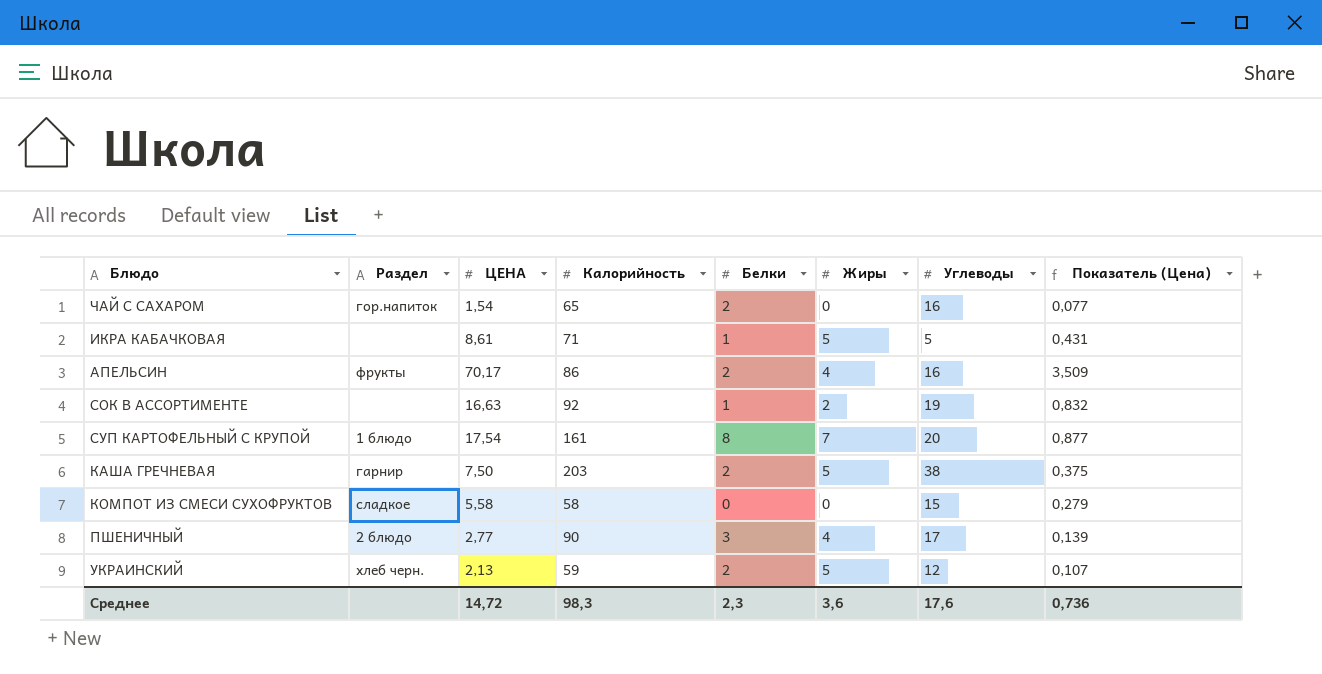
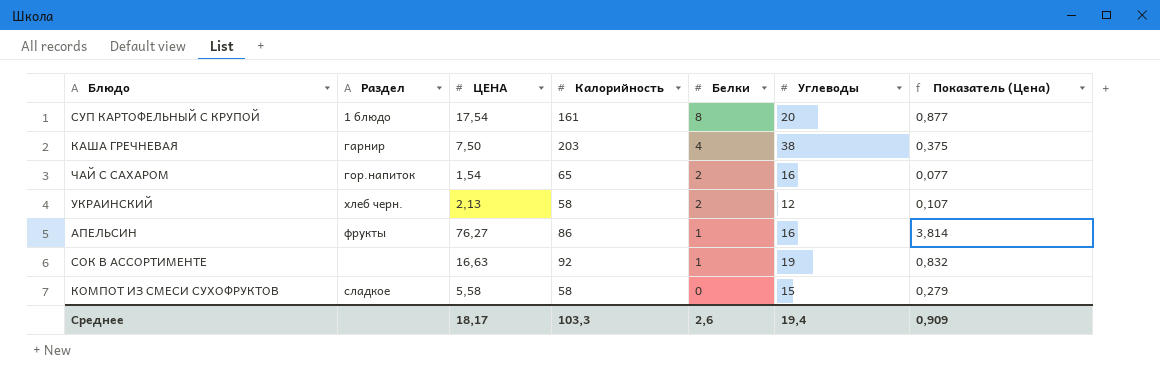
row order: none -> Белки descending
column Жиры | position: 6 -> none
row ИКРА КАБАЧКОВАЯ: none | 8,61 | 71 | 1 | 5 | 5 | 0,431 -> none
row ПШЕНИЧНЫЙ: 2 блюдо | 2,77 | 90 | 3 | 4 | 17 | 0,139 -> none
КАША ГРЕЧНЕВАЯ | Белки: 2 -> 4
УКРАИНСКИЙ | Калорийность: 59 -> 58
АПЕЛЬСИН | ЦЕНА: 70,17 -> 76,27
АПЕЛЬСИН | Белки: 2 -> 1
АПЕЛЬСИН | Показатель (Цена): 3,509 -> 3,814
Среднее | ЦЕНА: 14,72 -> 18,17
Среднее | Калорийность: 98,3 -> 103,3
Среднее | Белки: 2,3 -> 2,6
Среднее | Углеводы: 17,6 -> 19,4
Среднее | Показатель (Цена): 0,736 -> 0,909

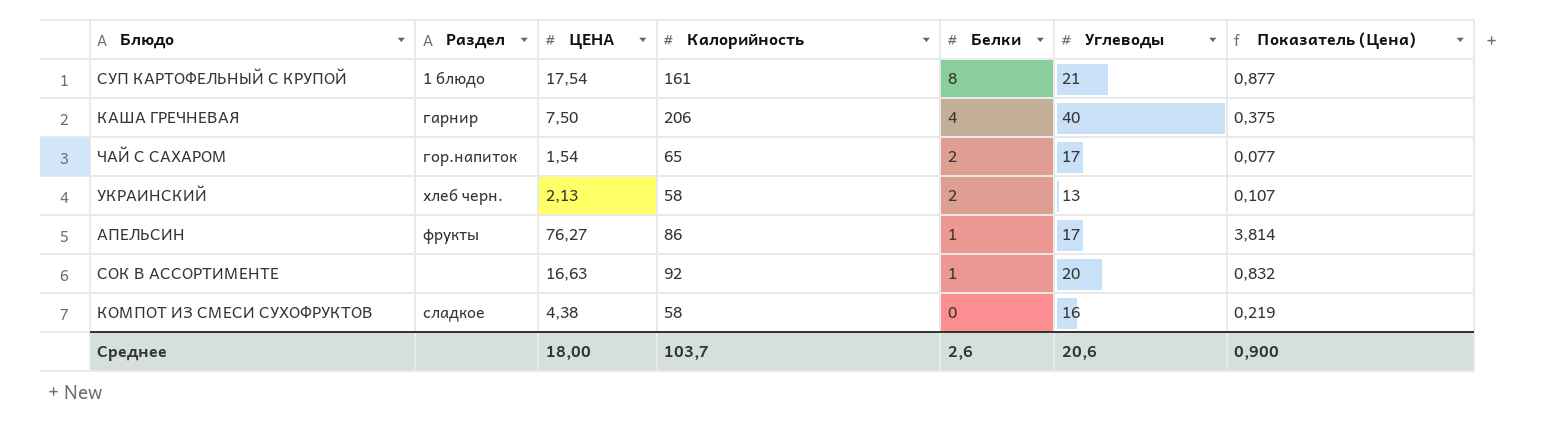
СУП КАРТОФЕЛЬНЫЙ С КРУПОЙ | Углеводы: 20 -> 21
КАША ГРЕЧНЕВАЯ | Калорийность: 203 -> 206
КАША ГРЕЧНЕВАЯ | Углеводы: 38 -> 40
ЧАЙ С САХАРОМ | Углеводы: 16 -> 17
УКРАИНСКИЙ | Углеводы: 12 -> 13
АПЕЛЬСИН | Углеводы: 16 -> 17
СОК В АССОРТИМЕНТЕ | Углеводы: 19 -> 20
КОМПОТ ИЗ СМЕСИ СУХОФРУКТОВ | ЦЕНА: 5,58 -> 4,38
КОМПОТ ИЗ СМЕСИ СУХОФРУКТОВ | Углеводы: 15 -> 16
КОМПОТ ИЗ СМЕСИ СУХОФРУКТОВ | Показатель (Цена): 0,279 -> 0,219
Среднее | ЦЕНА: 18,17 -> 18,00
Среднее | Калорийность: 103,3 -> 103,7
Среднее | Углеводы: 19,4 -> 20,6
Среднее | Показатель (Цена): 0,909 -> 0,900

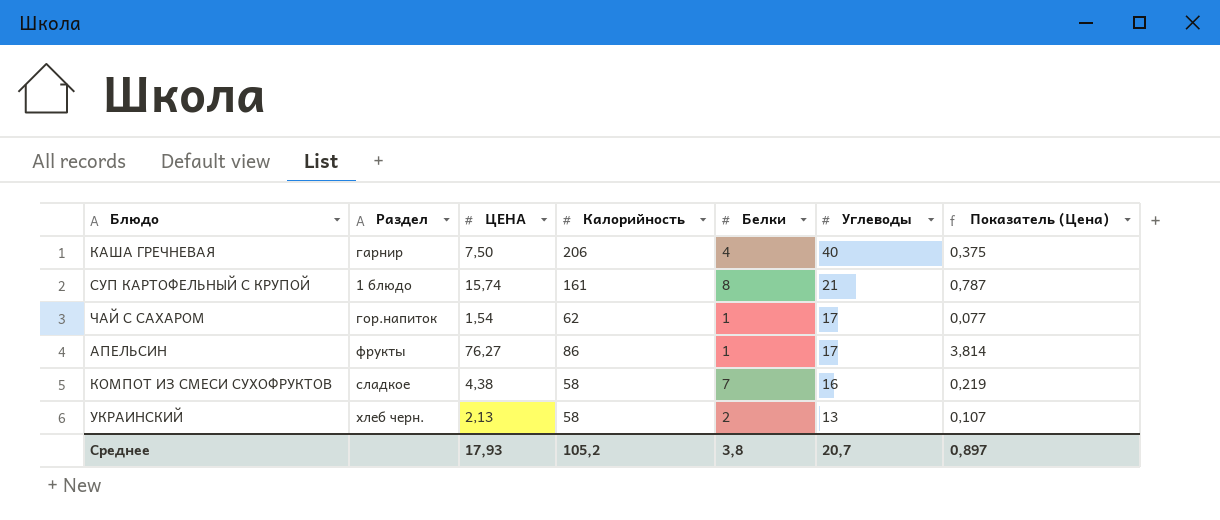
row order: Белки descending -> Углеводы descending
row СОК В АССОРТИМЕНТЕ: none | 16,63 | 92 | 1 | 20 | 0,832 -> none
СУП КАРТОФЕЛЬНЫЙ С КРУПОЙ | ЦЕНА: 17,54 -> 15,74
СУП КАРТОФЕЛЬНЫЙ С КРУПОЙ | Показатель (Цена): 0,877 -> 0,787
ЧАЙ С САХАРОМ | Калорийность: 65 -> 62
ЧАЙ С САХАРОМ | Белки: 2 -> 1
КОМПОТ ИЗ СМЕСИ СУХОФРУКТОВ | Белки: 0 -> 7
Среднее | ЦЕНА: 18,00 -> 17,93
Среднее | Калорийность: 103,7 -> 105,2
Среднее | Белки: 2,6 -> 3,8
Среднее | Углеводы: 20,6 -> 20,7
Среднее | Показатель (Цена): 0,900 -> 0,897

